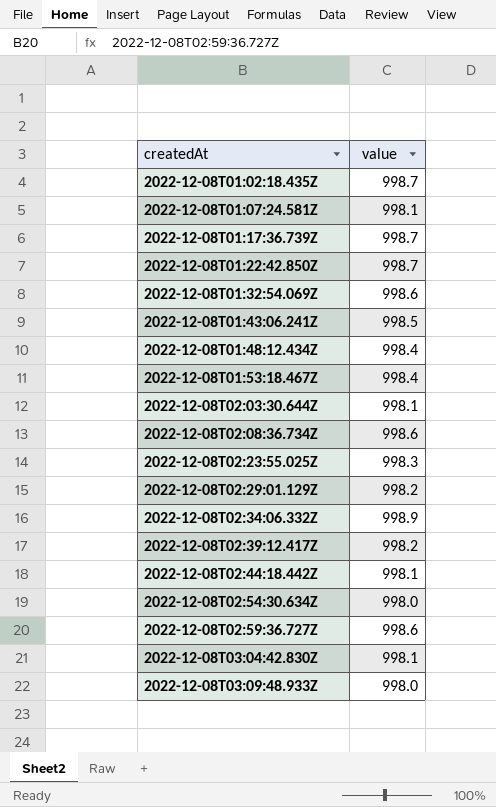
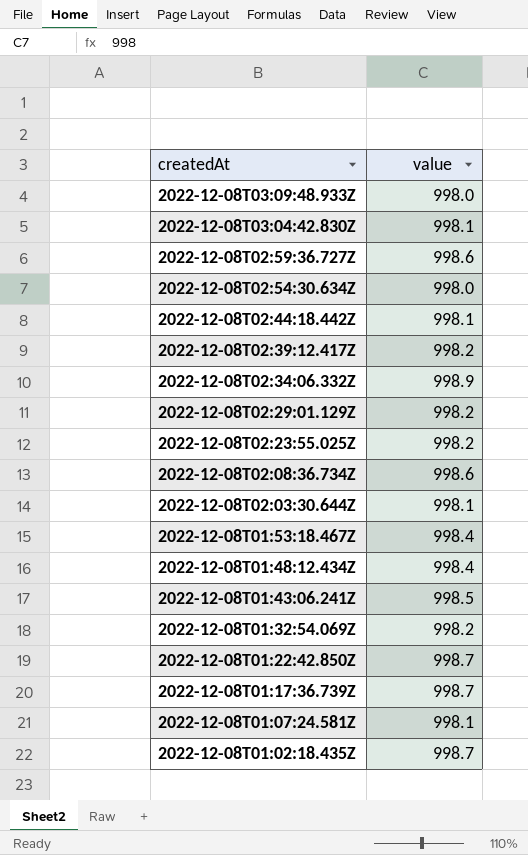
row order: createdAt ascending -> createdAt descending
2022-12-08T02:23:55.025Z | value: 998.3 -> 998.2
2022-12-08T01:32:54.069Z | value: 998.6 -> 998.2

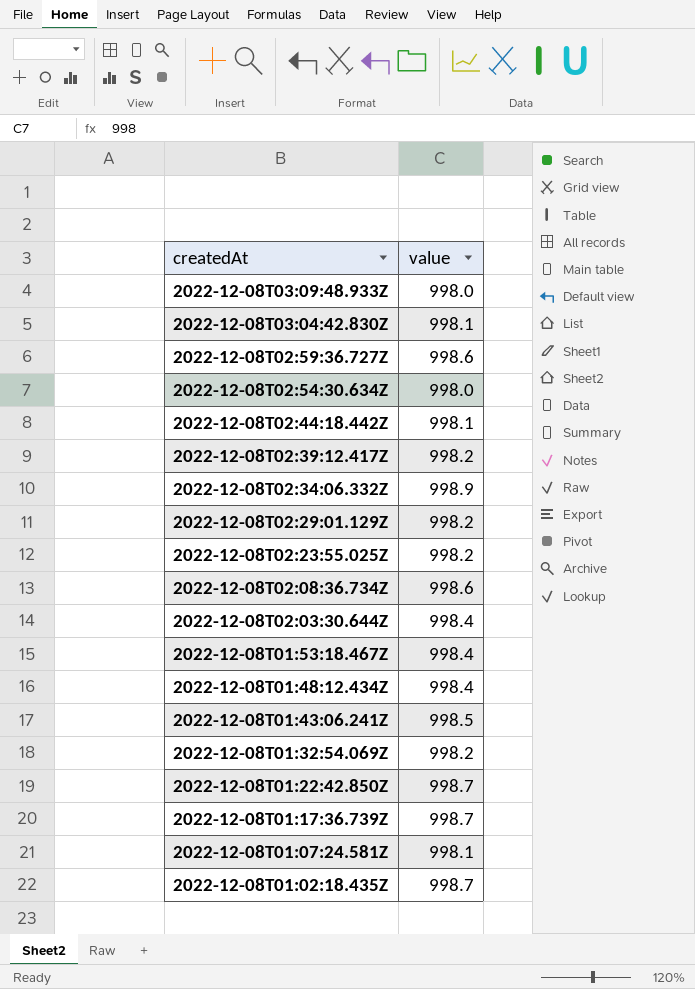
2022-12-08T02:03:30.644Z | value: 998.1 -> 998.4

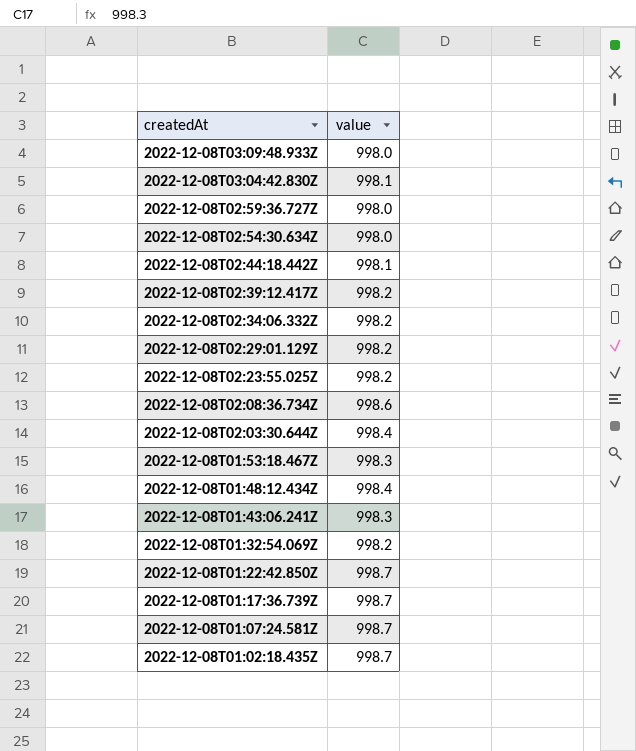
2022-12-08T02:59:36.727Z | value: 998.6 -> 998.0
2022-12-08T02:34:06.332Z | value: 998.9 -> 998.2
2022-12-08T01:53:18.467Z | value: 998.4 -> 998.3
2022-12-08T01:43:06.241Z | value: 998.5 -> 998.3
2022-12-08T01:07:24.581Z | value: 998.1 -> 998.7

